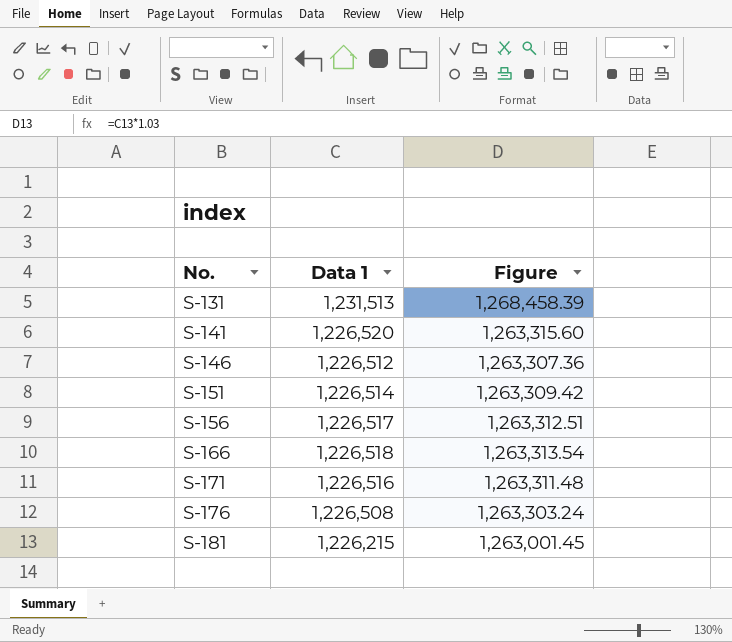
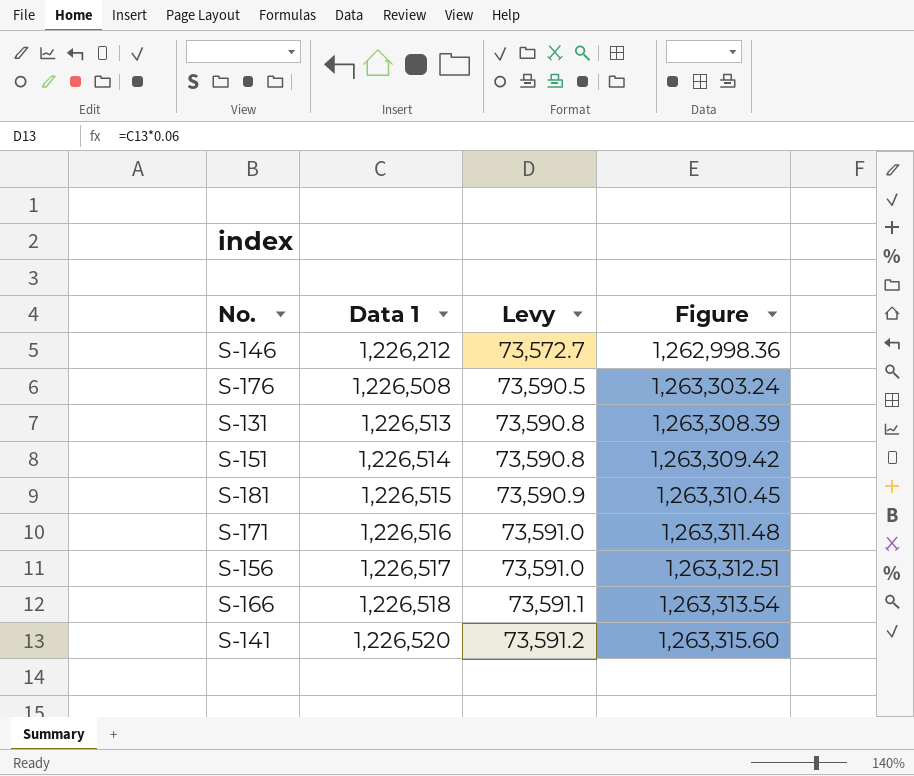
row order: No. ascending -> Data 1 ascending
column Levy | formula: none -> [Data 1] * 0.06
S-146 | Data 1: 1,226,512 -> 1,226,212
S-146 | Figure: 1,263,307.36 -> 1,262,998.36
S-131 | Data 1: 1,231,513 -> 1,226,513
S-131 | Figure: 1,268,458.39 -> 1,263,308.39
S-181 | Data 1: 1,226,215 -> 1,226,515
S-181 | Figure: 1,263,001.45 -> 1,263,310.45

